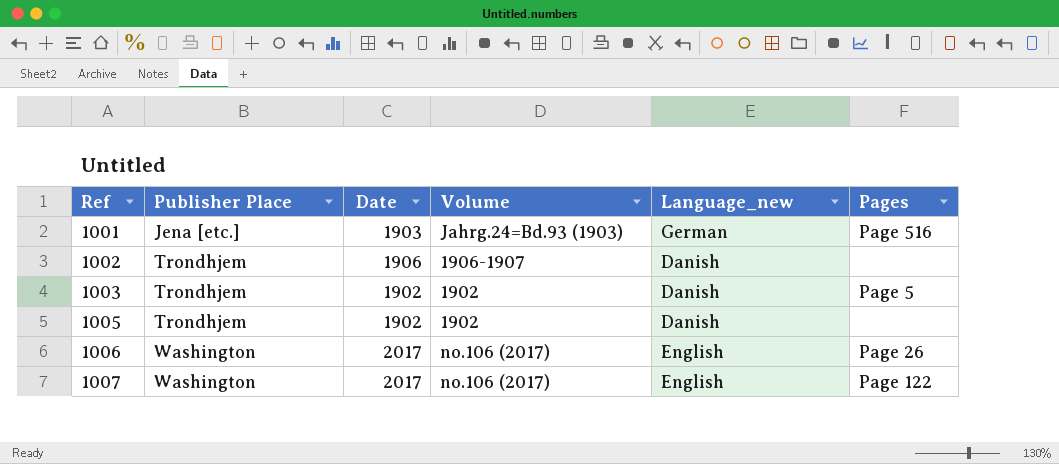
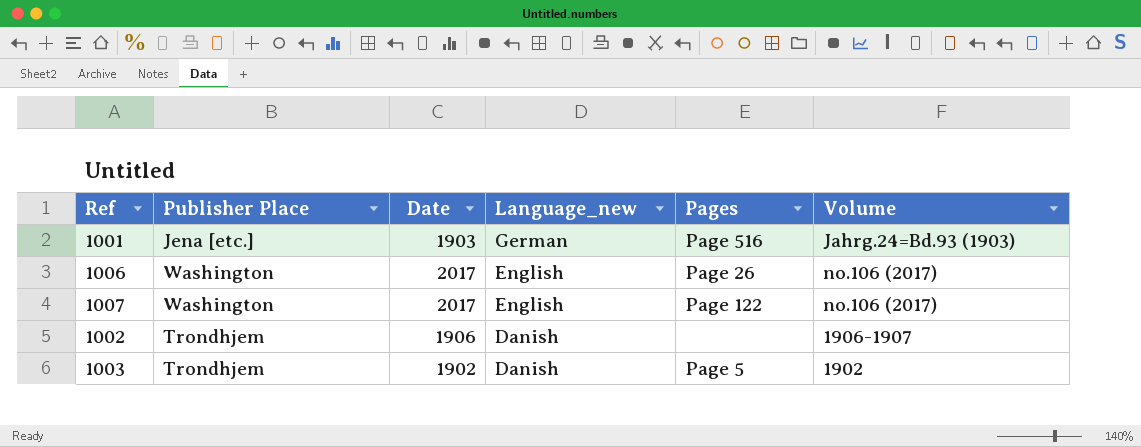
row order: Ref ascending -> Language_new descending
column Volume | position: 4 -> 6
row 1005: Trondhjem | 1902 | 1902 | Danish | none -> none

